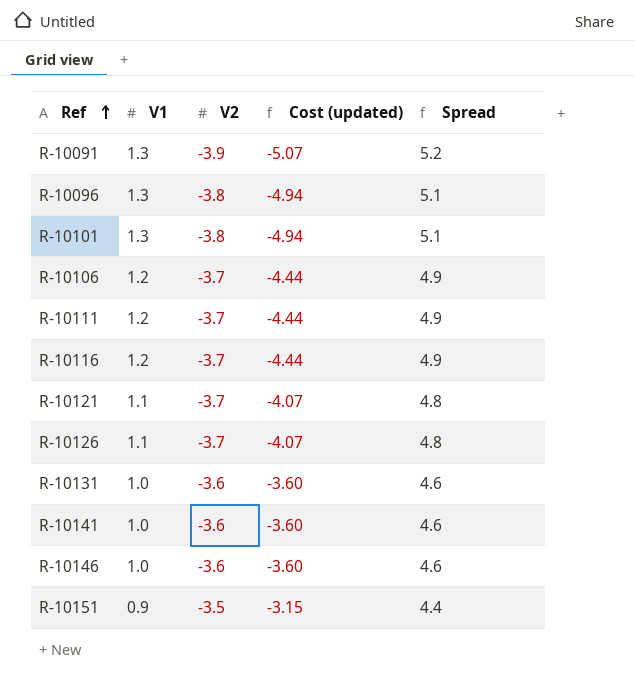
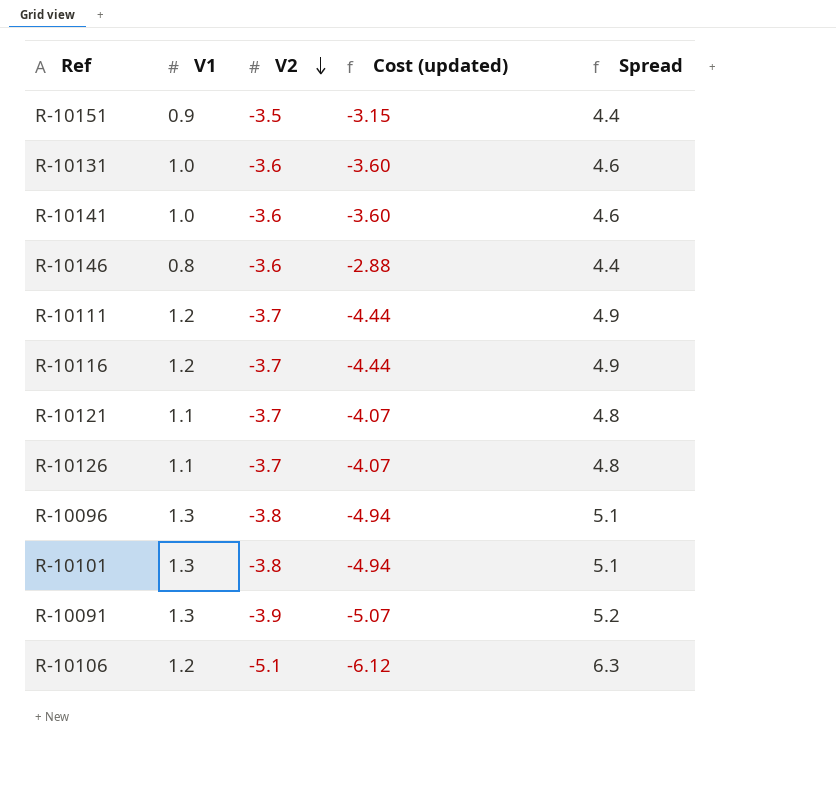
row order: Ref ascending -> V2 descending
R-10146 | V1: 1.0 -> 0.8
R-10146 | Cost (updated): -3.60 -> -2.88
R-10146 | Spread: 4.6 -> 4.4
R-10106 | V2: -3.7 -> -5.1
R-10106 | Cost (updated): -4.44 -> -6.12
R-10106 | Spread: 4.9 -> 6.3

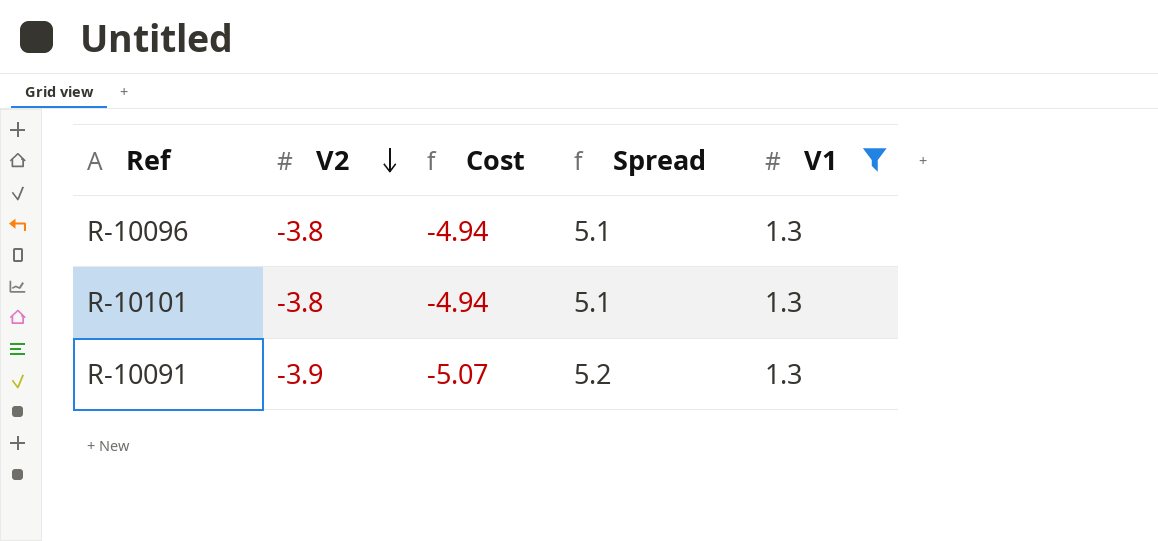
filter: none -> V1 = 1.3
column name: Cost (updated) -> Cost
column V1 | position: 2 -> 5

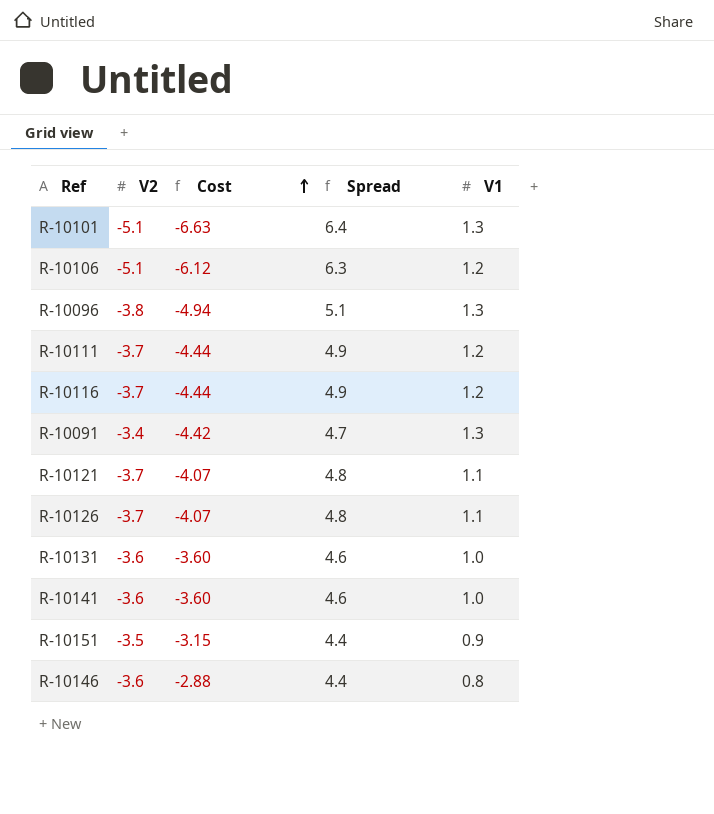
filter: V1 = 1.3 -> none
row order: V2 descending -> Cost ascending
R-10101 | V2: -3.8 -> -5.1
R-10101 | Cost: -4.94 -> -6.63
R-10101 | Spread: 5.1 -> 6.4
R-10091 | V2: -3.9 -> -3.4
R-10091 | Cost: -5.07 -> -4.42
R-10091 | Spread: 5.2 -> 4.7

